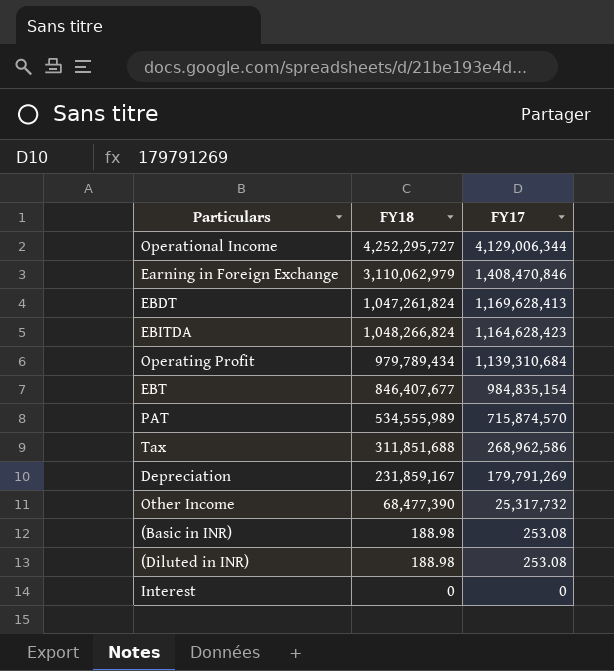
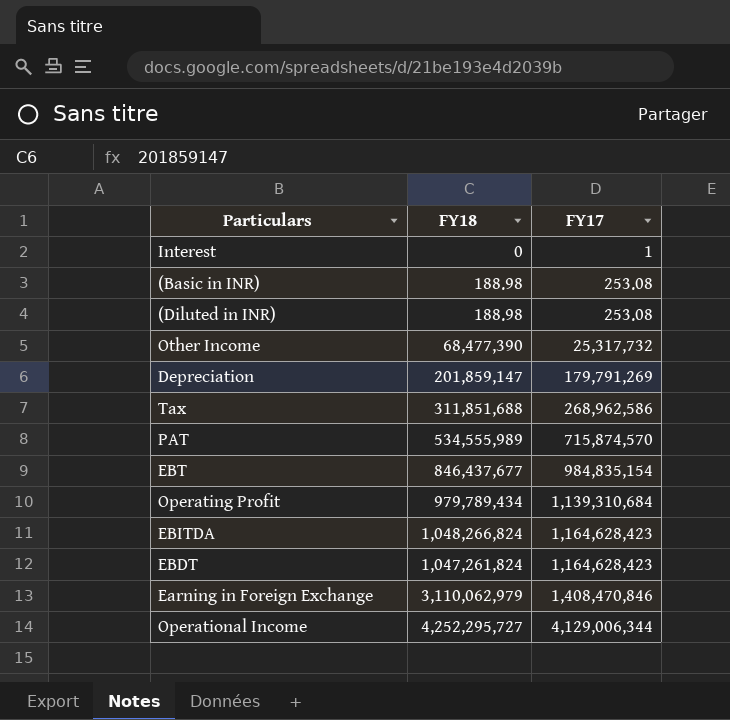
row order: FY17 descending -> FY17 ascending
Interest | FY17: 0 -> 1
Depreciation | FY18: 231,859,167 -> 201,859,147
EBT | FY18: 846,407,677 -> 846,437,677
EBDT | FY17: 1,169,628,413 -> 1,164,628,423

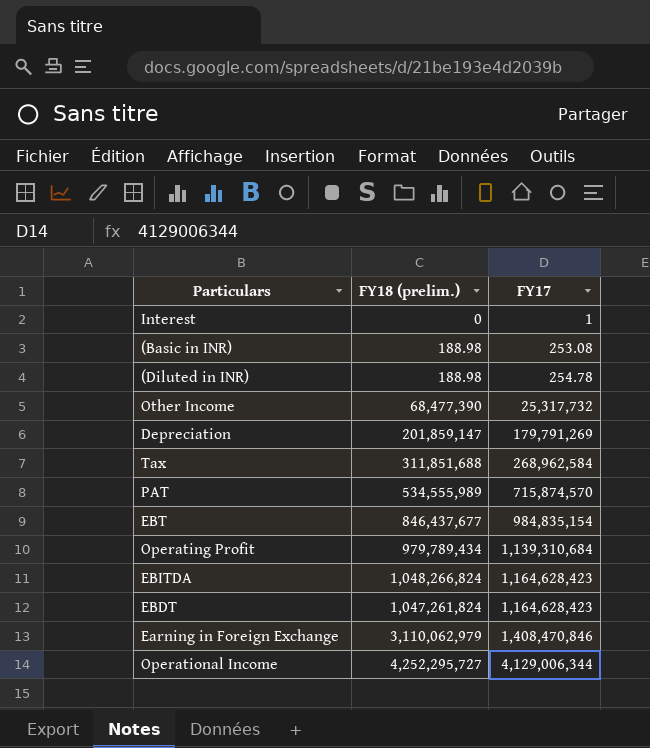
column name: FY18 -> FY18 (prelim.)
(Diluted in INR) | FY17: 253.08 -> 254.78
Tax | FY17: 268,962,586 -> 268,962,584

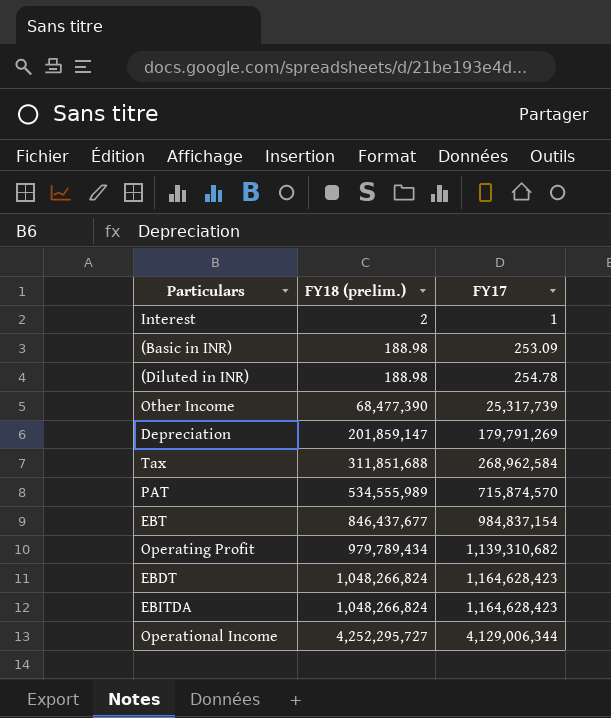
row order: FY17 ascending -> FY18 (prelim.) ascending
row Earning in Foreign Exchange: 3,110,062,979 | 1,408,470,846 -> none
Interest | FY18 (prelim.): 0 -> 2
(Basic in INR) | FY17: 253.08 -> 253.09
Other Income | FY17: 25,317,732 -> 25,317,739
EBT | FY17: 984,835,154 -> 984,837,154
Operating Profit | FY17: 1,139,310,684 -> 1,139,310,682
EBDT | FY18 (prelim.): 1,047,261,824 -> 1,048,266,824

